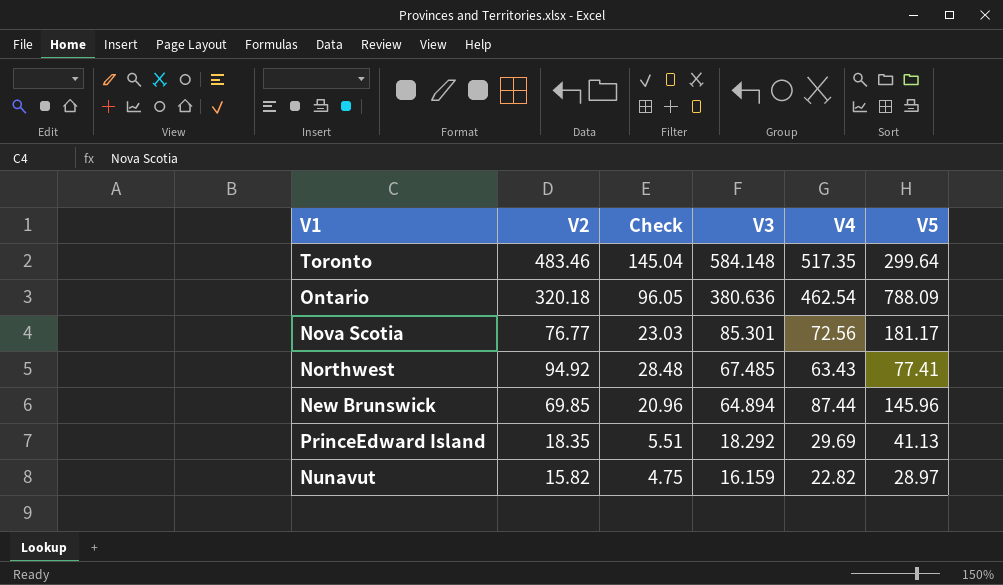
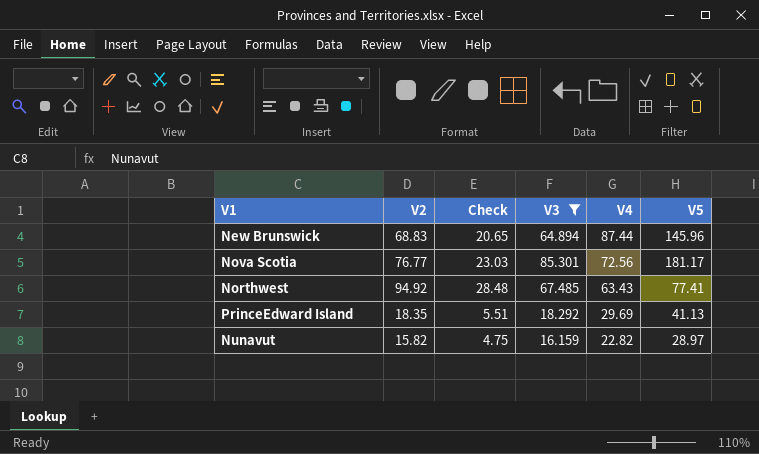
filter: none -> V3 <= 85.301
row order: V3 descending -> V4 descending
New Brunswick | V2: 69.85 -> 68.83
New Brunswick | Check: 20.96 -> 20.65

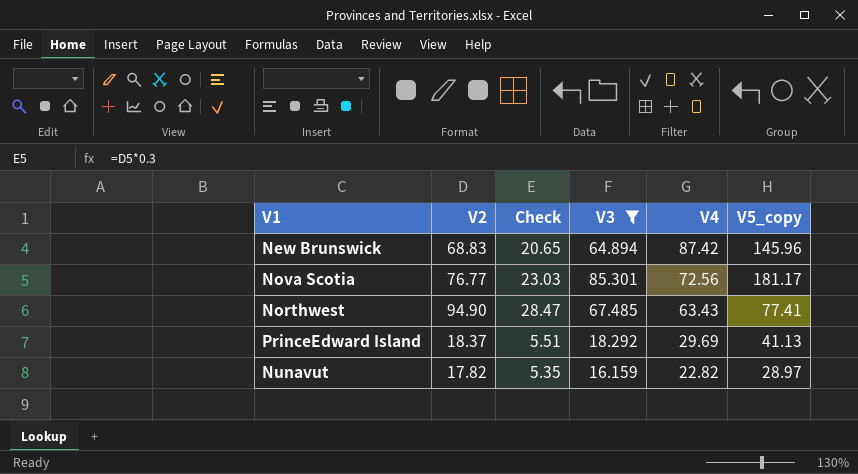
column name: V5 -> V5_copy
New Brunswick | V4: 87.44 -> 87.42
Northwest | V2: 94.92 -> 94.90
Northwest | Check: 28.48 -> 28.47
PrinceEdward Island | V2: 18.35 -> 18.37
Nunavut | V2: 15.82 -> 17.82
Nunavut | Check: 4.75 -> 5.35

